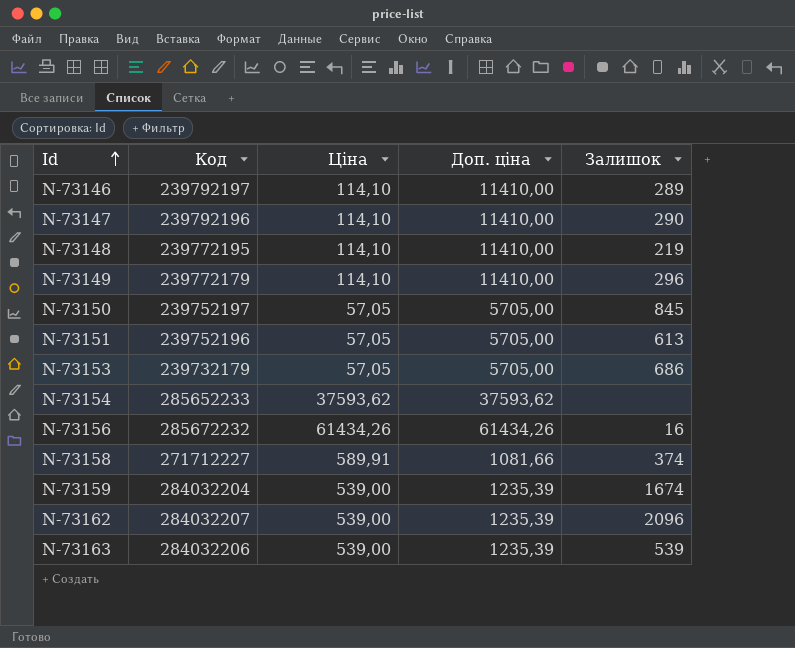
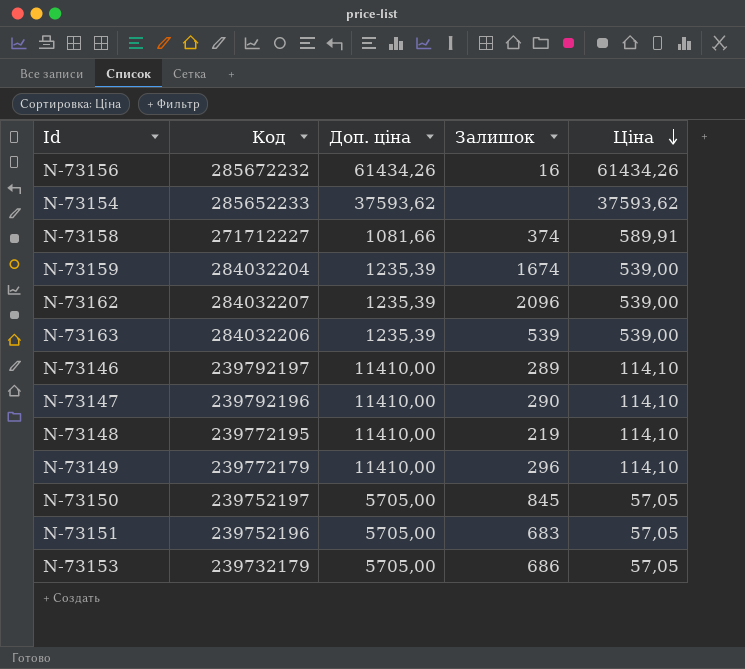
row order: Id ascending -> Ціна descending
column Ціна | position: 3 -> 5
N-73151 | Залишок: 613 -> 683

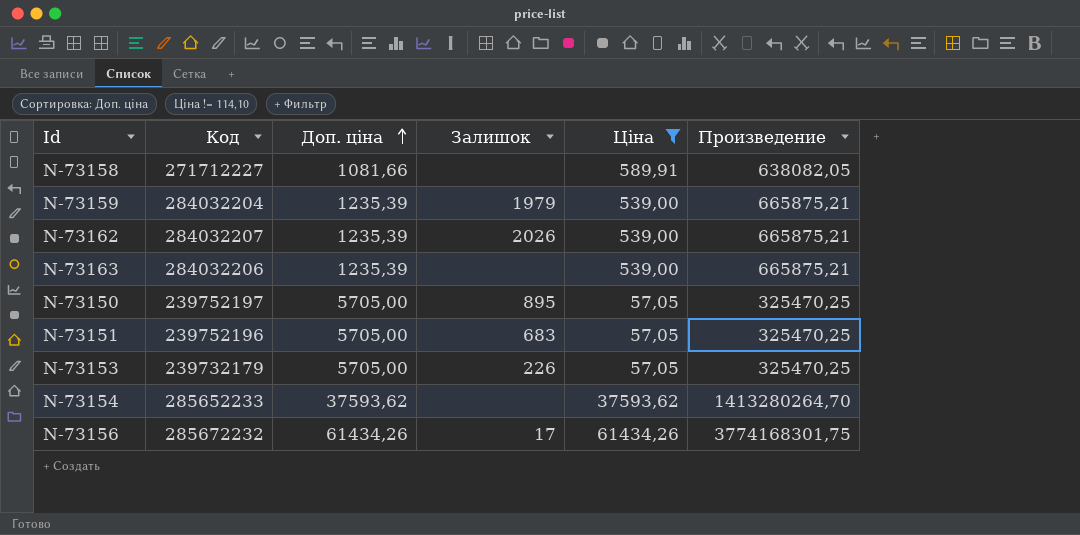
filter: none -> Ціна != 114,10
row order: Ціна descending -> Доп. ціна ascending
column Произведение | formula: none -> [Доп. ціна] * [Ціна]
N-73158 | Залишок: 374 -> none
N-73159 | Залишок: 1674 -> 1979
N-73162 | Залишок: 2096 -> 2026
N-73163 | Залишок: 539 -> none
N-73150 | Залишок: 845 -> 895
N-73153 | Залишок: 686 -> 226
N-73156 | Залишок: 16 -> 17

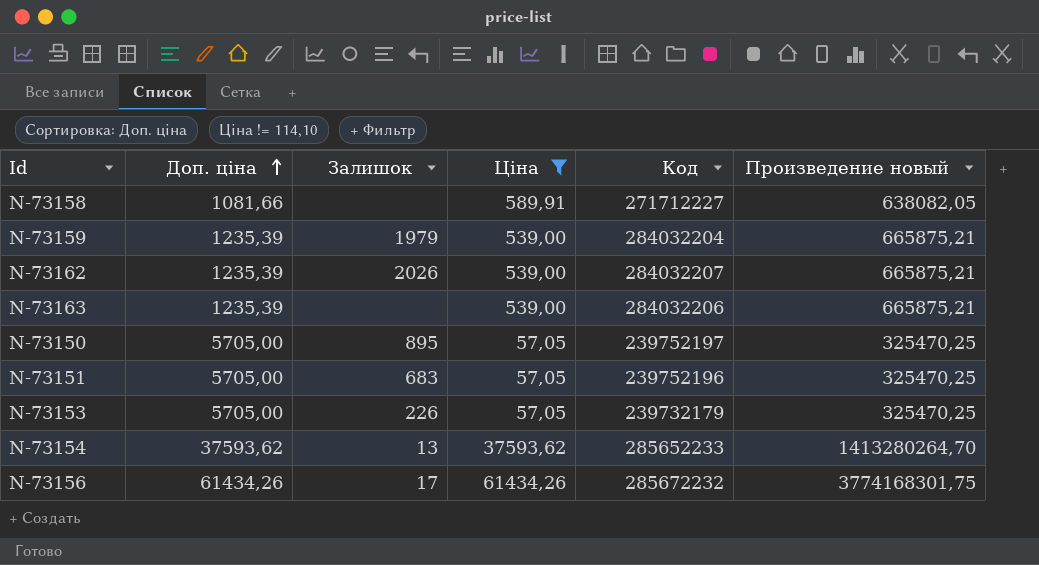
column Код | position: 2 -> 5
column name: Произведение -> Произведение новый
N-73154 | Залишок: none -> 13

